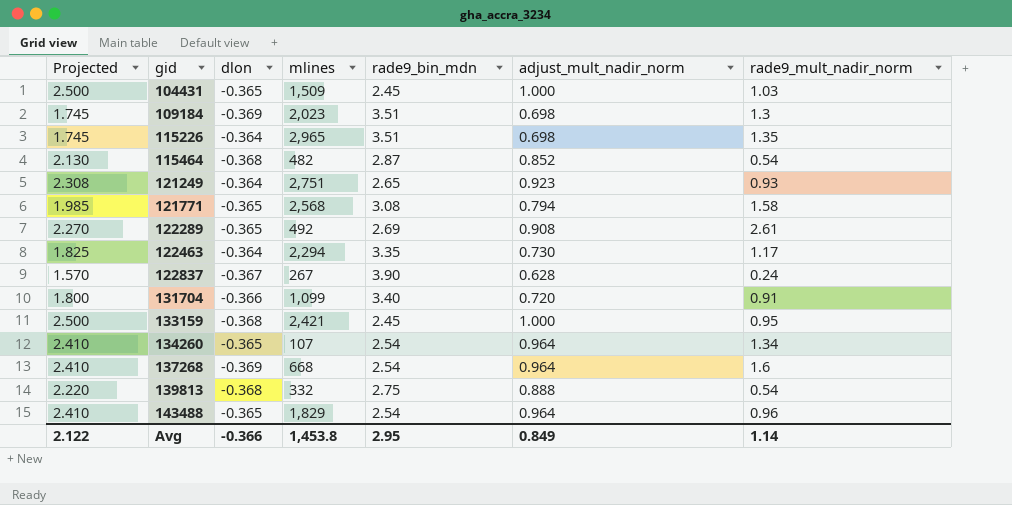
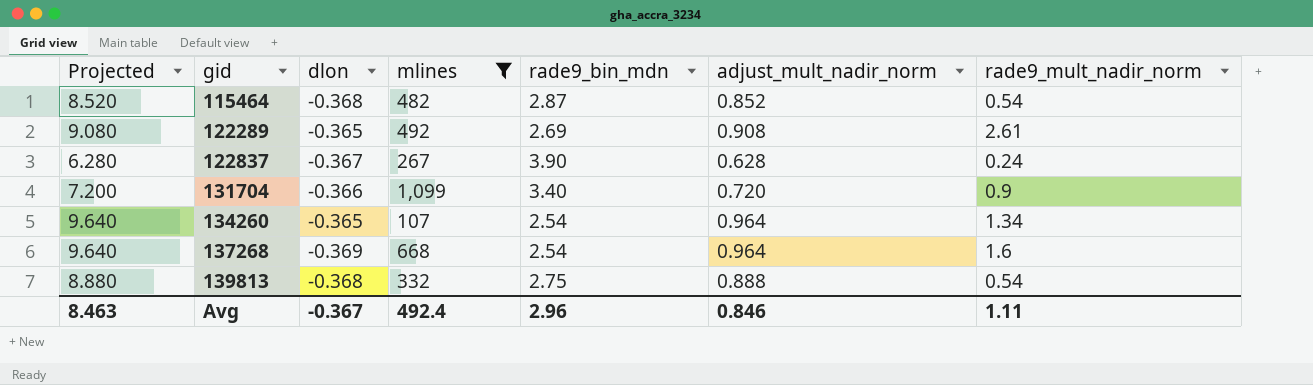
filter: none -> mlines <= 1,099
column Projected | formula: [adjust_mult_nadir_norm] * 2.5 -> [adjust_mult_nadir_norm] * 10
131704 | rade9_mult_nadir_norm: 0.91 -> 0.9
Avg | Projected: 2.122 -> 8.463
Avg | dlon: -0.366 -> -0.367
Avg | mlines: 1,453.8 -> 492.4
Avg | rade9_bin_mdn: 2.95 -> 2.96
Avg | adjust_mult_nadir_norm: 0.849 -> 0.846
Avg | rade9_mult_nadir_norm: 1.14 -> 1.11

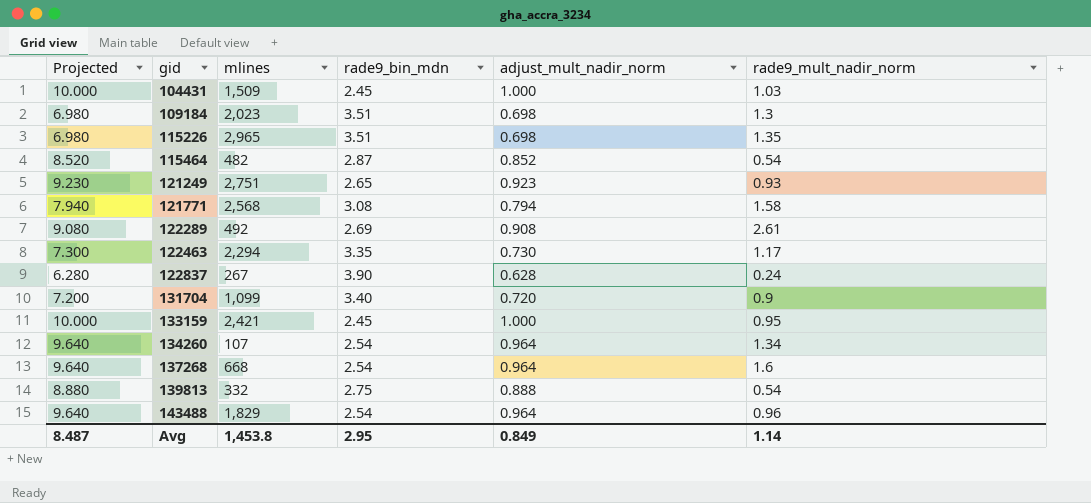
filter: mlines <= 1,099 -> none
column dlon | position: 3 -> none
Avg | Projected: 8.463 -> 8.487
Avg | mlines: 492.4 -> 1,453.8
Avg | rade9_bin_mdn: 2.96 -> 2.95
Avg | adjust_mult_nadir_norm: 0.846 -> 0.849
Avg | rade9_mult_nadir_norm: 1.11 -> 1.14

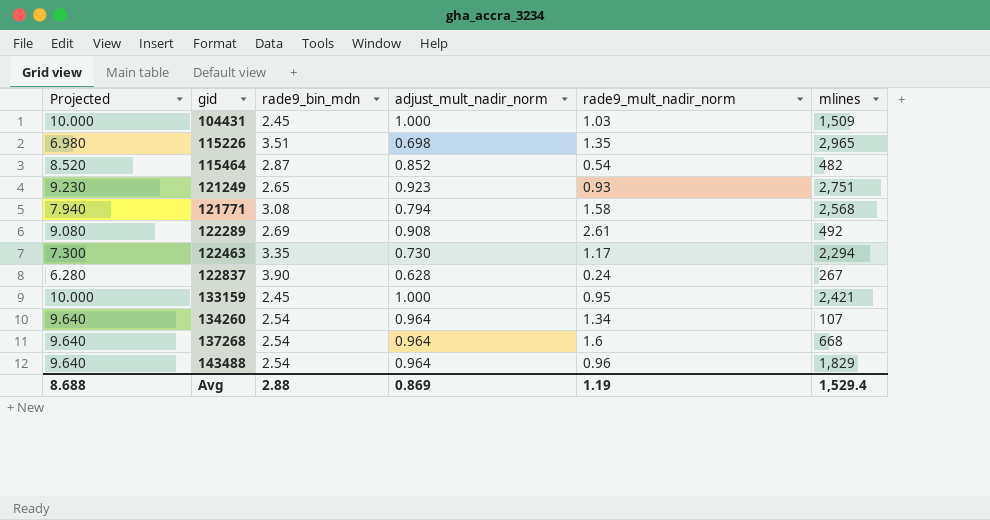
column mlines | position: 3 -> 6
row 109184: 6.980 | 2,023 | 3.51 | 0.698 | 1.3 -> none
row 131704: 7.200 | 1,099 | 3.40 | 0.720 | 0.9 -> none
row 139813: 8.880 | 332 | 2.75 | 0.888 | 0.54 -> none
Avg | Projected: 8.487 -> 8.688
Avg | rade9_bin_mdn: 2.95 -> 2.88
Avg | adjust_mult_nadir_norm: 0.849 -> 0.869
Avg | rade9_mult_nadir_norm: 1.14 -> 1.19
Avg | mlines: 1,453.8 -> 1,529.4

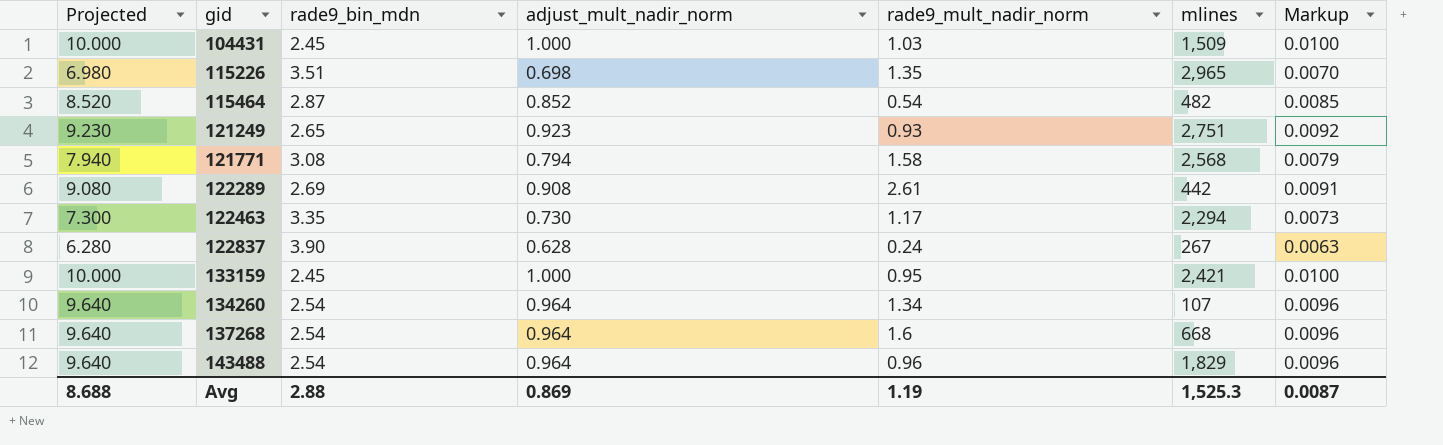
column Markup | formula: none -> [adjust_mult_nadir_norm] * 0.01
122289 | mlines: 492 -> 442
Avg | mlines: 1,529.4 -> 1,525.3

